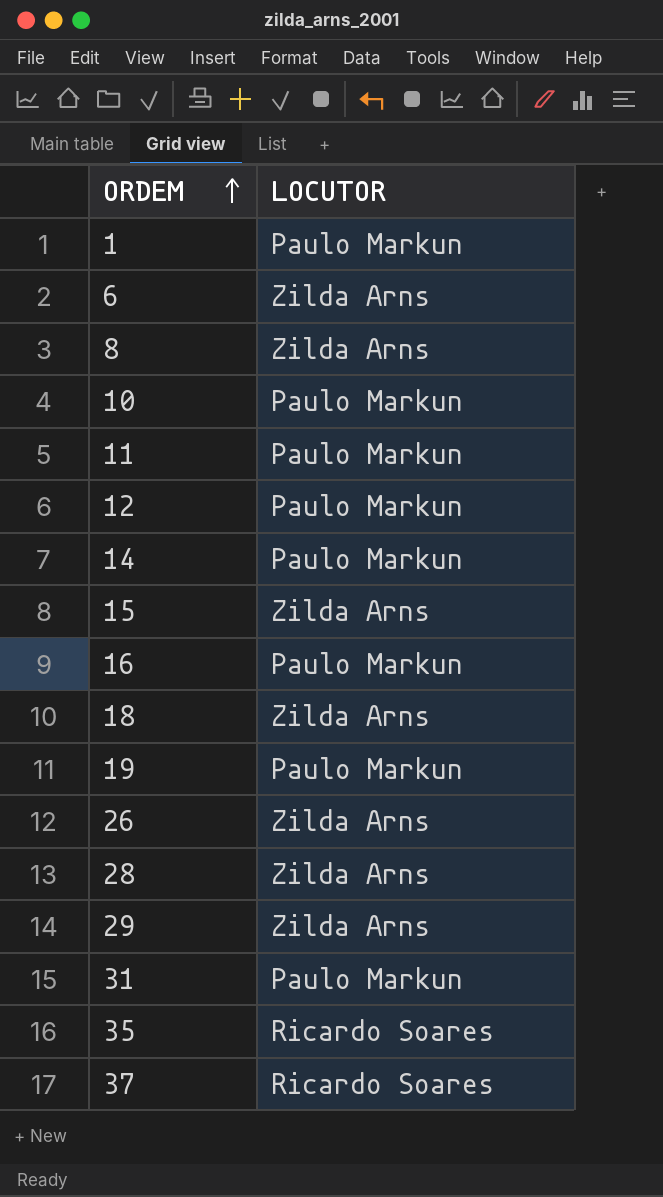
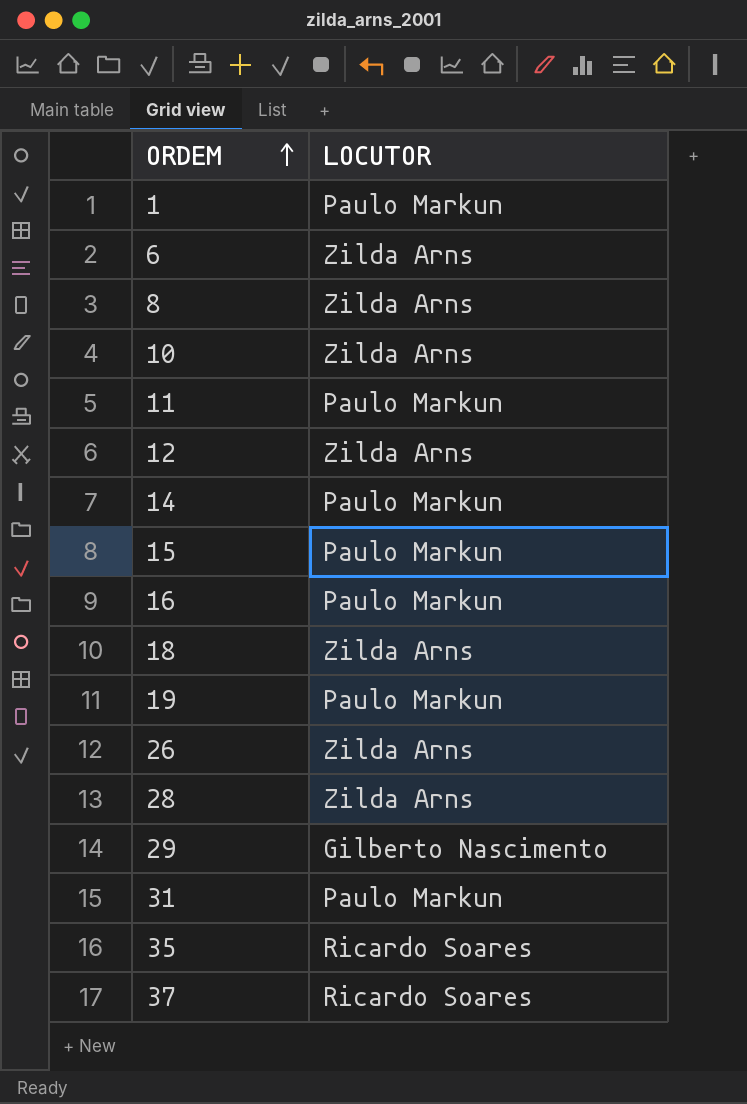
10 | LOCUTOR: Paulo Markun -> Zilda Arns
12 | LOCUTOR: Paulo Markun -> Zilda Arns
15 | LOCUTOR: Zilda Arns -> Paulo Markun
29 | LOCUTOR: Zilda Arns -> Gilberto Nascimento

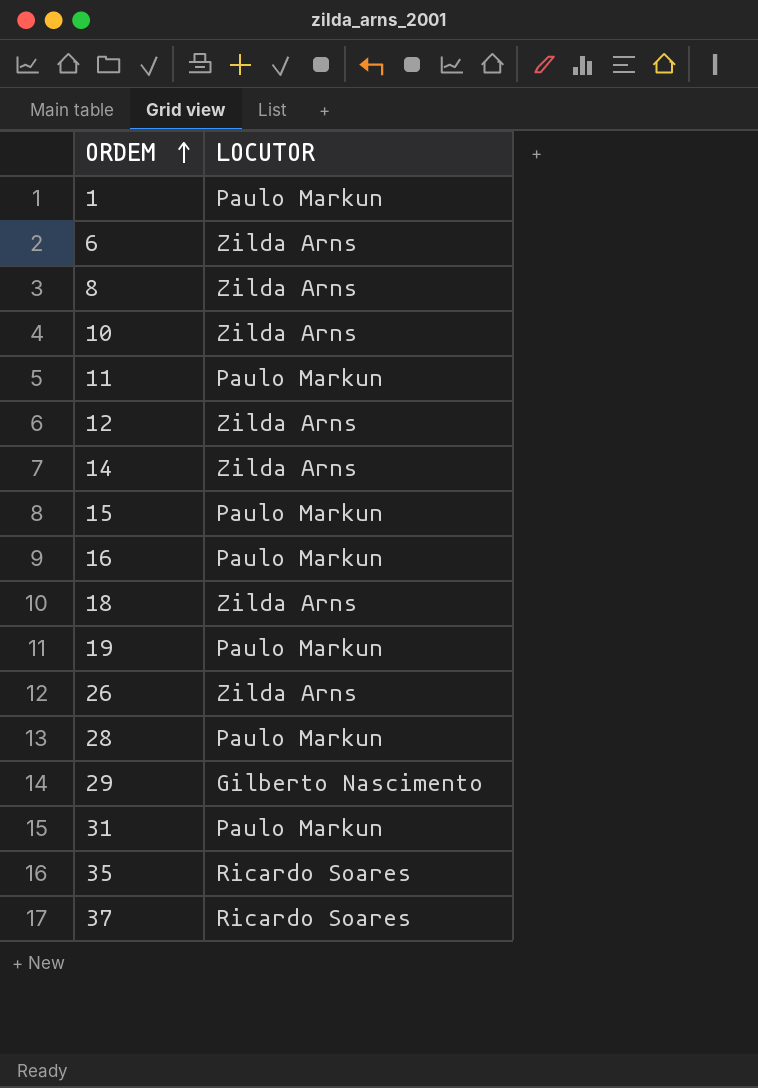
14 | LOCUTOR: Paulo Markun -> Zilda Arns
28 | LOCUTOR: Zilda Arns -> Paulo Markun

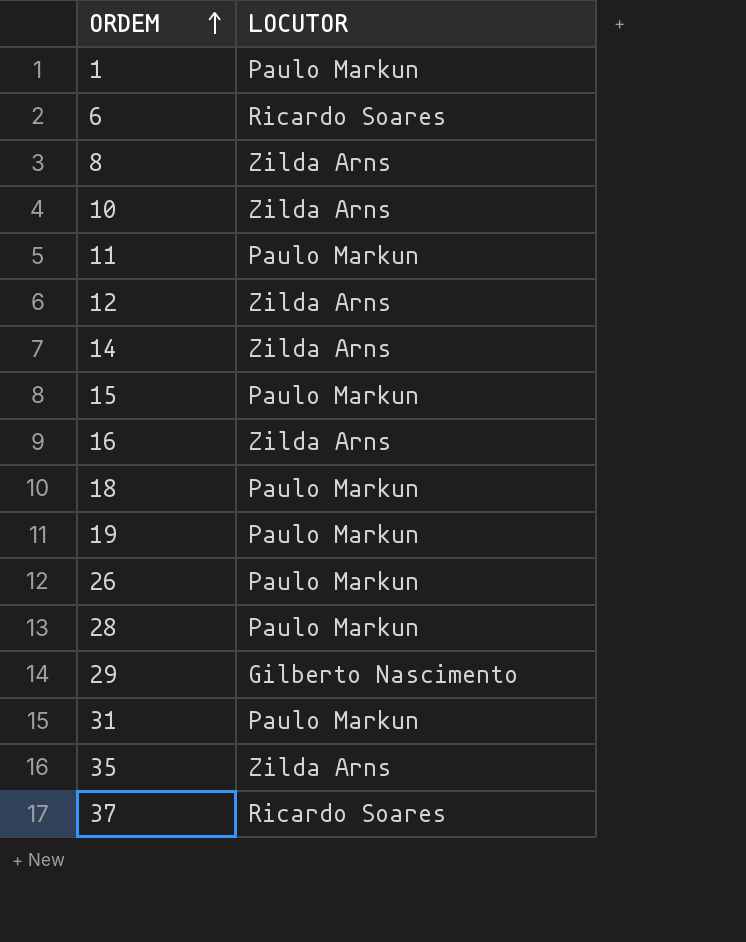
6 | LOCUTOR: Zilda Arns -> Ricardo Soares
16 | LOCUTOR: Paulo Markun -> Zilda Arns
18 | LOCUTOR: Zilda Arns -> Paulo Markun
26 | LOCUTOR: Zilda Arns -> Paulo Markun
35 | LOCUTOR: Ricardo Soares -> Zilda Arns

